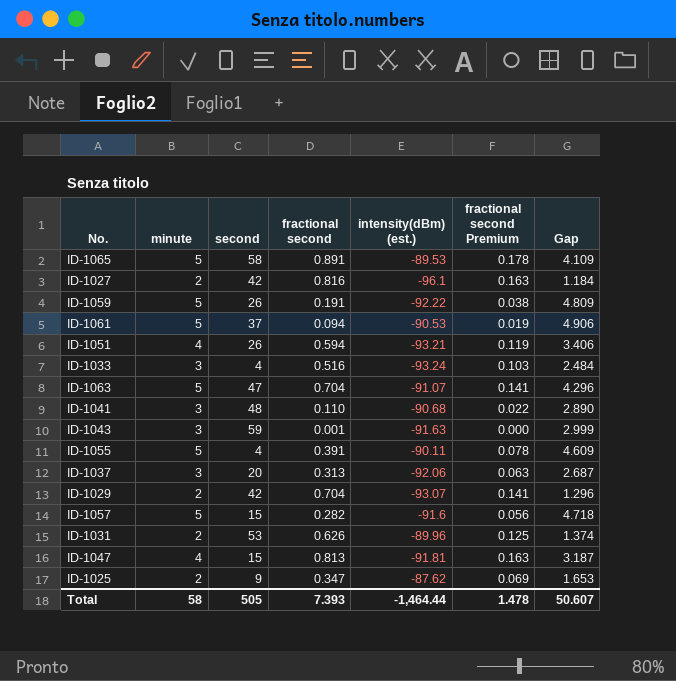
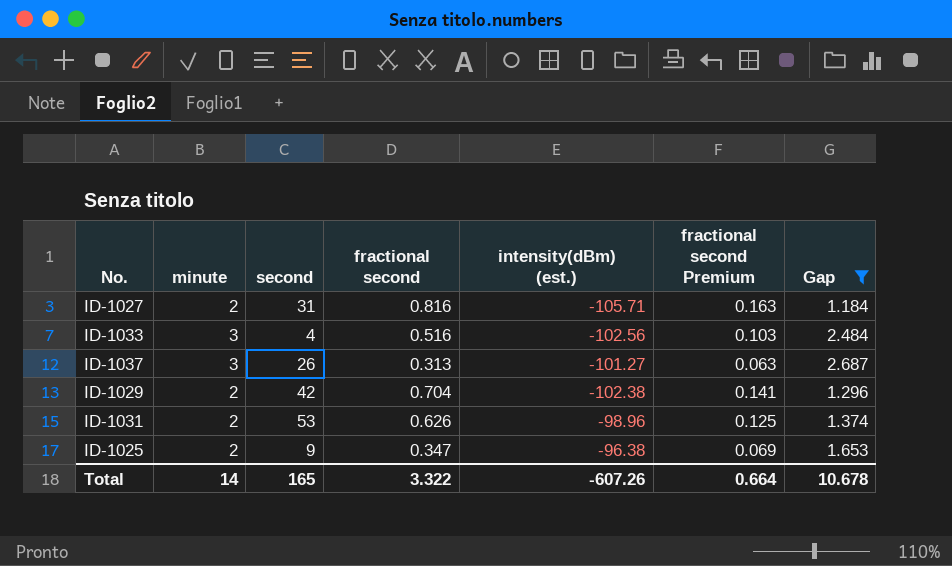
filter: none -> Gap <= 2.687
ID-1027 | second: 42 -> 31
ID-1027 | intensity(dBm) (est.): -96.1 -> -105.71
ID-1033 | intensity(dBm) (est.): -93.24 -> -102.56
ID-1037 | second: 20 -> 26
ID-1037 | intensity(dBm) (est.): -92.06 -> -101.27
ID-1029 | intensity(dBm) (est.): -93.07 -> -102.38
ID-1031 | intensity(dBm) (est.): -89.96 -> -98.96
ID-1025 | intensity(dBm) (est.): -87.62 -> -96.38
Total | minute: 58 -> 14
Total | second: 505 -> 165
Total | fractional second: 7.393 -> 3.322
Total | intensity(dBm) (est.): -1,464.44 -> -607.26
Total | fractional second Premium: 1.478 -> 0.664
Total | Gap: 50.607 -> 10.678

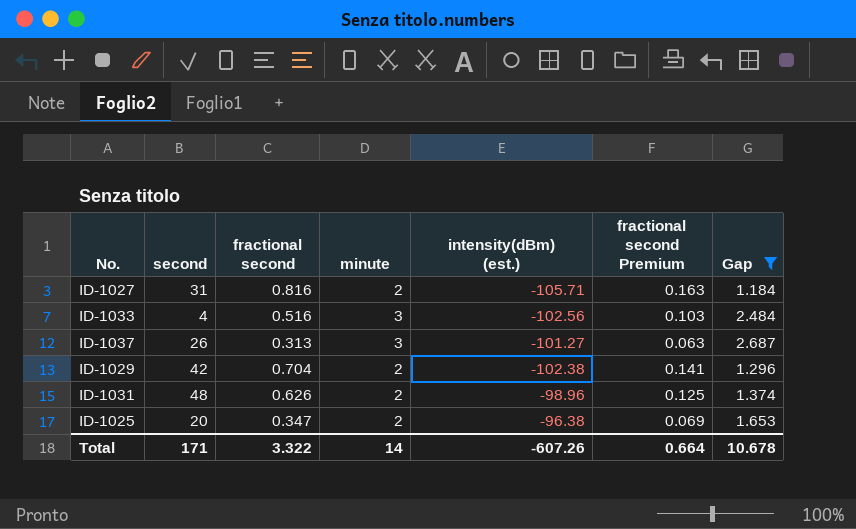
column minute | position: 2 -> 4
ID-1031 | second: 53 -> 48
ID-1025 | second: 9 -> 20
Total | second: 165 -> 171

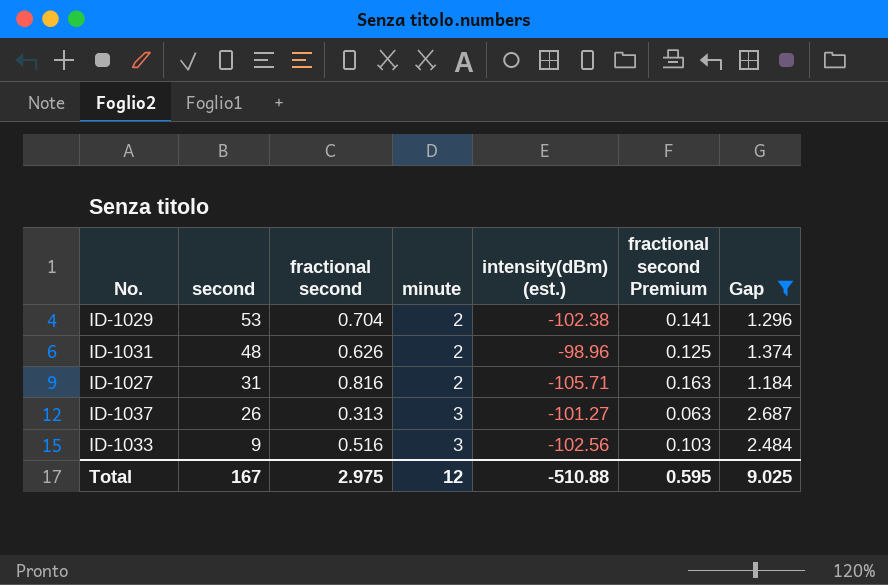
row order: none -> second descending
row ID-1025: 20 | 0.347 | 2 | -96.38 | 0.069 | 1.653 -> none
ID-1029 | second: 42 -> 53
ID-1033 | second: 4 -> 9
Total | second: 171 -> 167
Total | fractional second: 3.322 -> 2.975
Total | minute: 14 -> 12
Total | intensity(dBm) (est.): -607.26 -> -510.88
Total | fractional second Premium: 0.664 -> 0.595
Total | Gap: 10.678 -> 9.025

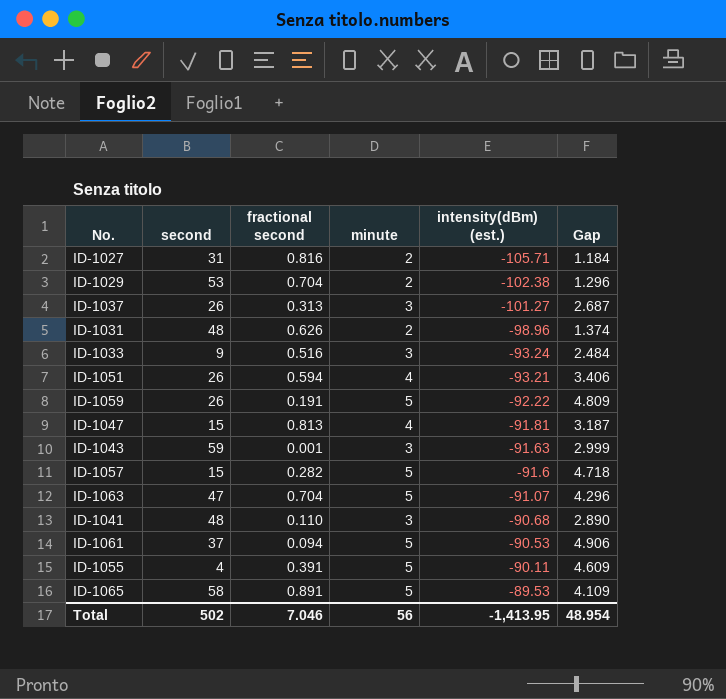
filter: Gap <= 2.687 -> none
row order: second descending -> intensity(dBm) (est.) ascending
column fractional second Premium | formula: [fractional second] * 0.2 -> none
ID-1033 | intensity(dBm) (est.): -102.56 -> -93.24
Total | second: 167 -> 502
Total | fractional second: 2.975 -> 7.046
Total | minute: 12 -> 56
Total | intensity(dBm) (est.): -510.88 -> -1,413.95
Total | Gap: 9.025 -> 48.954

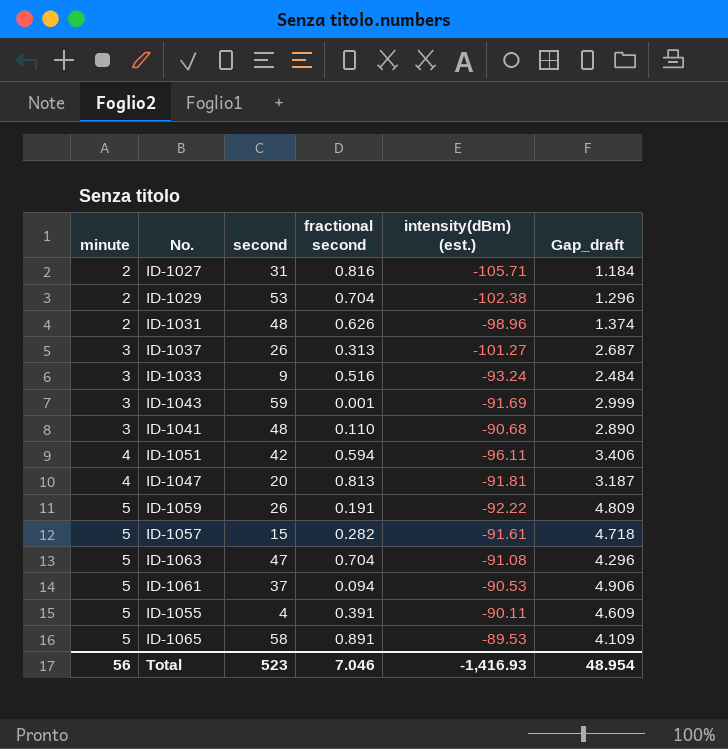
row order: intensity(dBm) (est.) ascending -> minute ascending
column minute | position: 4 -> 1
column name: Gap -> Gap_draft
ID-1043 | intensity(dBm) (est.): -91.63 -> -91.69
ID-1051 | second: 26 -> 42
ID-1051 | intensity(dBm) (est.): -93.21 -> -96.11
ID-1047 | second: 15 -> 20
ID-1057 | intensity(dBm) (est.): -91.6 -> -91.61
ID-1063 | intensity(dBm) (est.): -91.07 -> -91.08
Total | second: 502 -> 523
Total | intensity(dBm) (est.): -1,413.95 -> -1,416.93

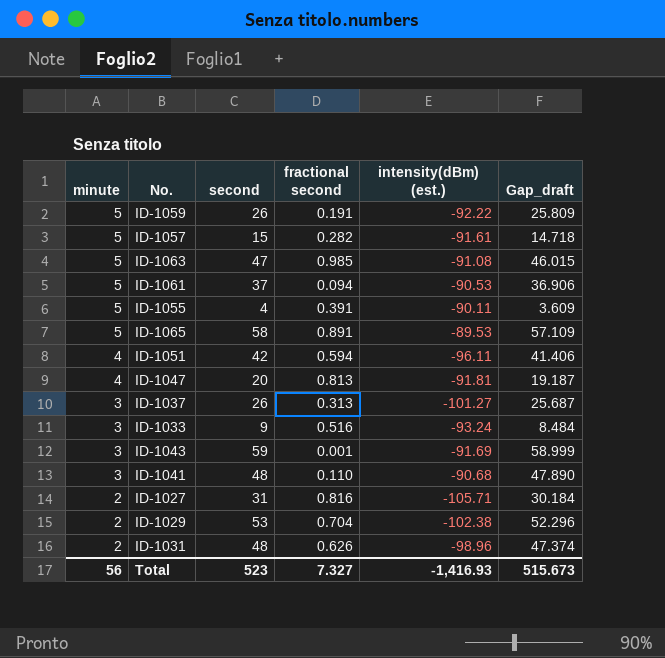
row order: minute ascending -> minute descending
column Gap_draft | formula: [minute] - [fractional second] -> [second] - [fractional second]
ID-1063 | fractional second: 0.704 -> 0.985
Total | fractional second: 7.046 -> 7.327
Total | Gap_draft: 48.954 -> 515.673

